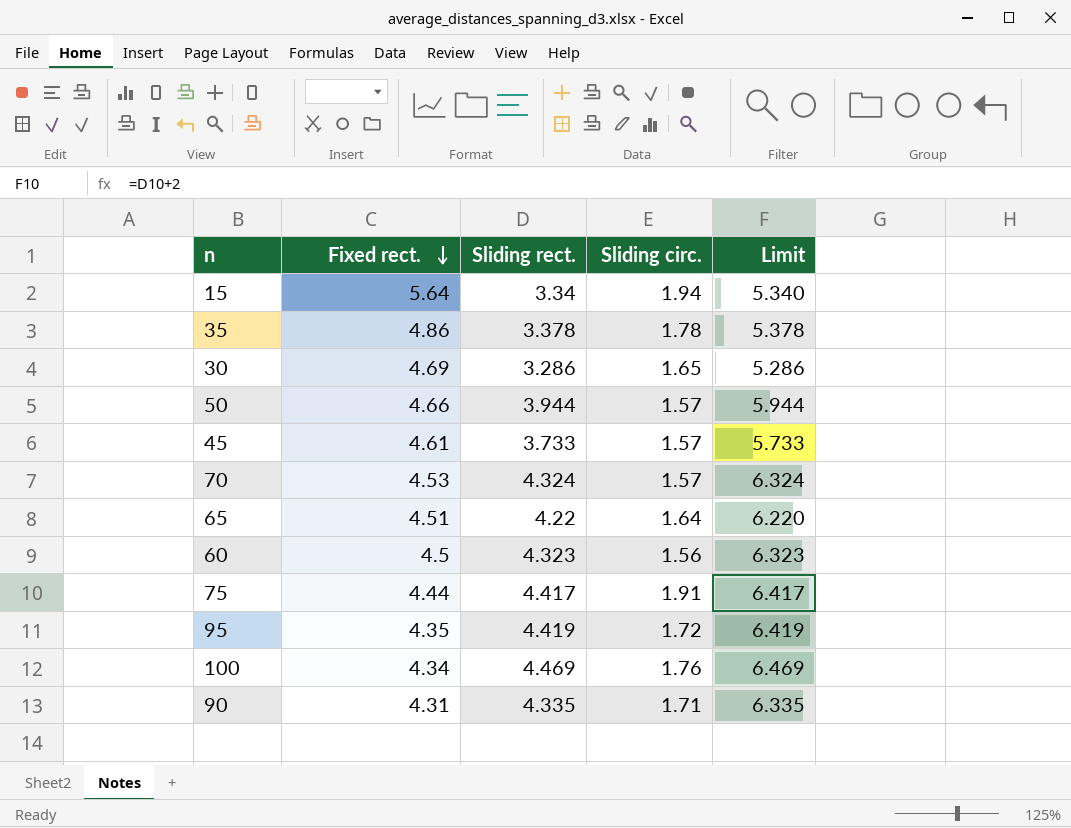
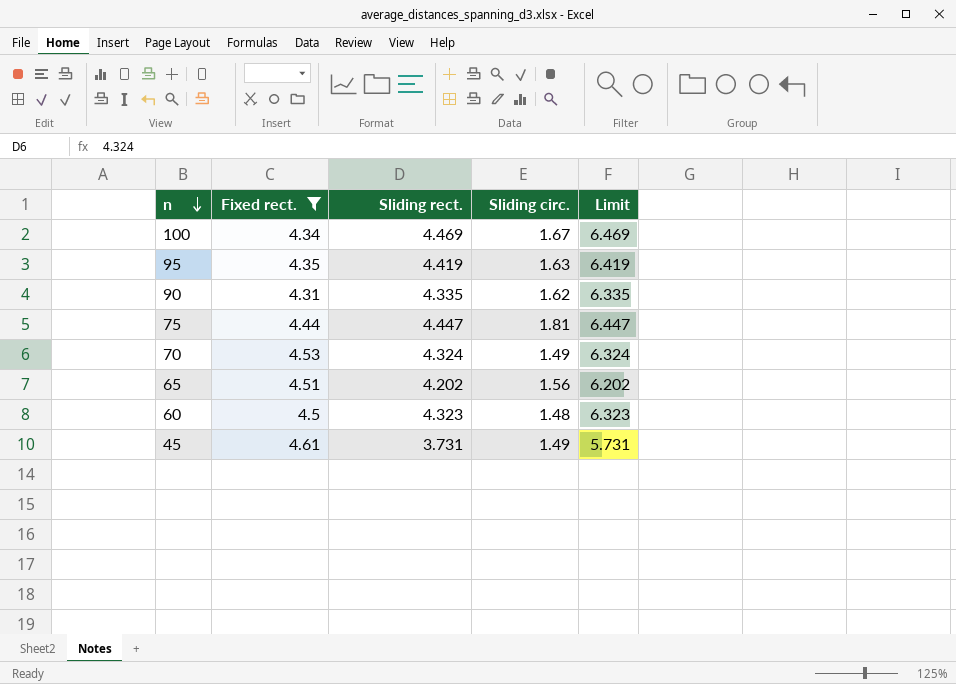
filter: none -> Fixed rect. <= 4.61
row order: Fixed rect. descending -> n descending
100 | Sliding circ.: 1.76 -> 1.67
95 | Sliding circ.: 1.72 -> 1.63
90 | Sliding circ.: 1.71 -> 1.62
75 | Sliding rect.: 4.417 -> 4.447
75 | Sliding circ.: 1.91 -> 1.81
75 | Limit: 6.417 -> 6.447
70 | Sliding circ.: 1.57 -> 1.49
65 | Sliding rect.: 4.22 -> 4.202
65 | Sliding circ.: 1.64 -> 1.56
65 | Limit: 6.220 -> 6.202
60 | Sliding circ.: 1.56 -> 1.48
45 | Sliding rect.: 3.733 -> 3.731
45 | Sliding circ.: 1.57 -> 1.49
45 | Limit: 5.733 -> 5.731

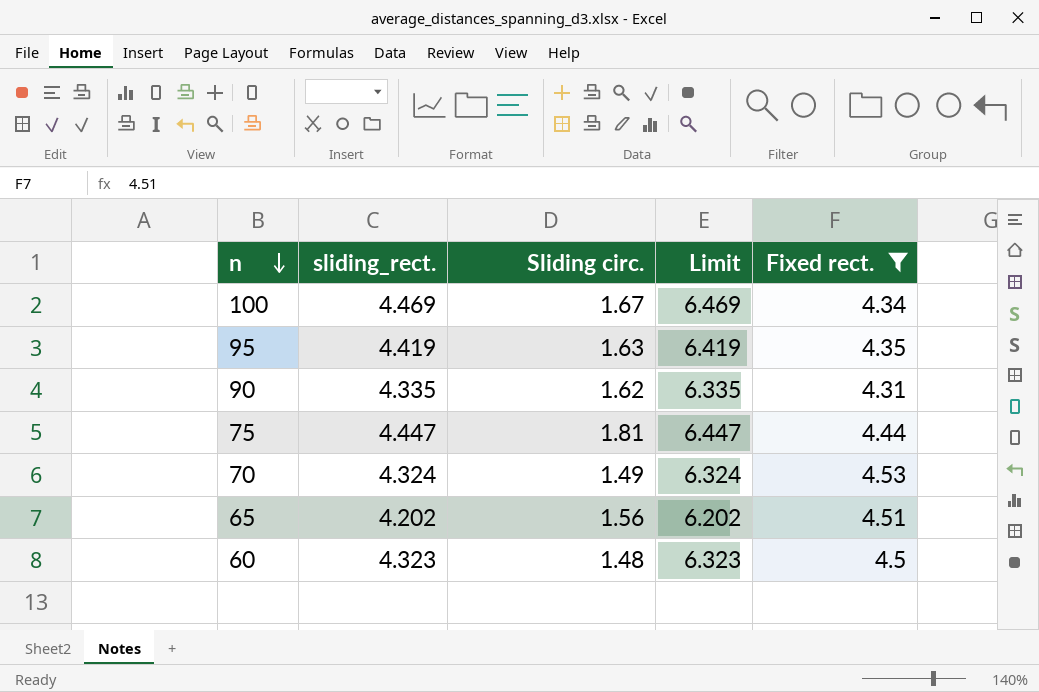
column name: Sliding rect. -> sliding_rect.
column Fixed rect. | position: 2 -> 5
row 45: 4.61 | 3.731 | 1.49 | 5.731 -> none

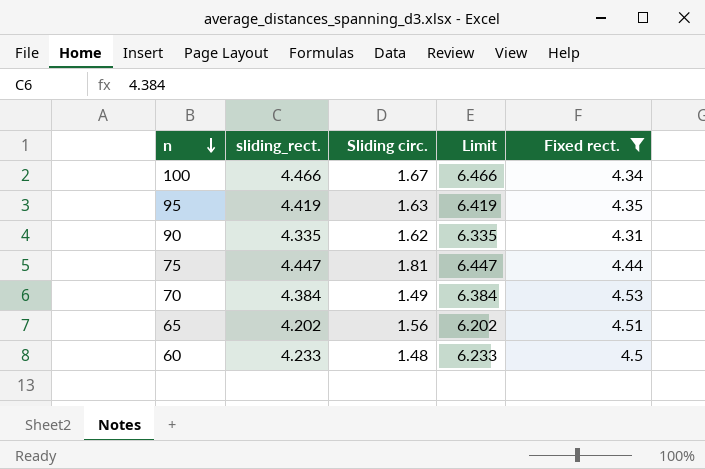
100 | sliding_rect.: 4.469 -> 4.466
100 | Limit: 6.469 -> 6.466
70 | sliding_rect.: 4.324 -> 4.384
70 | Limit: 6.324 -> 6.384
60 | sliding_rect.: 4.323 -> 4.233
60 | Limit: 6.323 -> 6.233

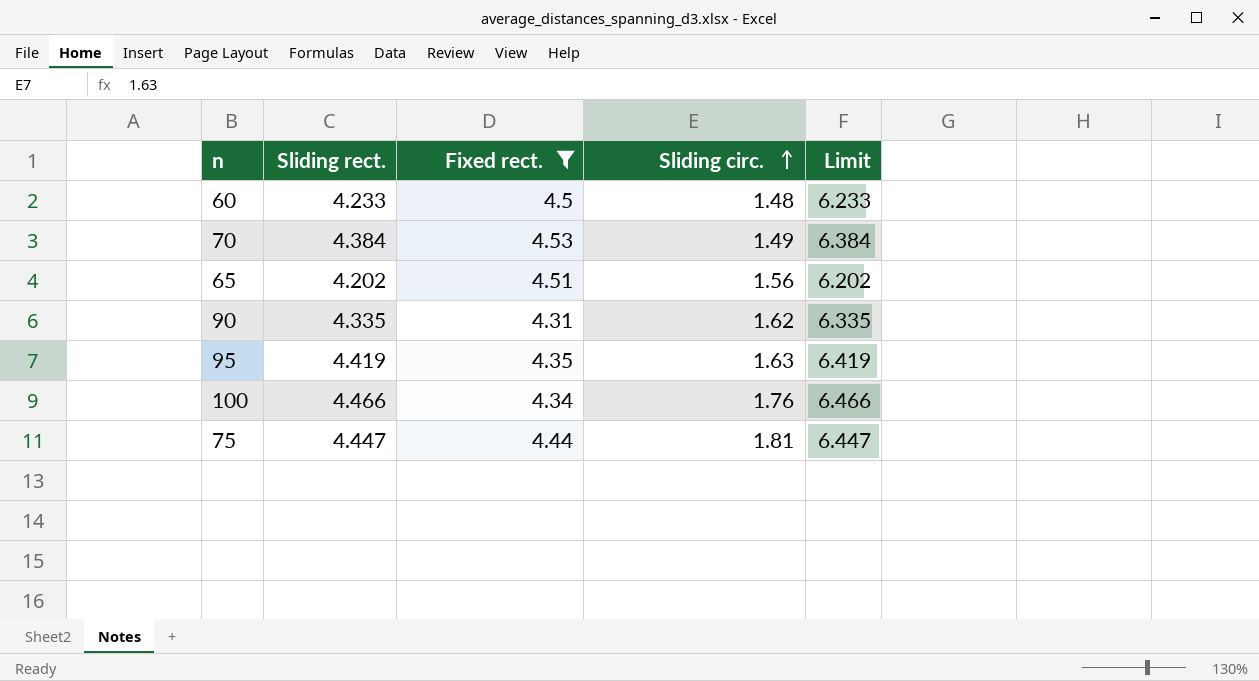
row order: n descending -> Sliding circ. ascending
column name: sliding_rect. -> Sliding rect.
column Fixed rect. | position: 5 -> 3
100 | Sliding circ.: 1.67 -> 1.76

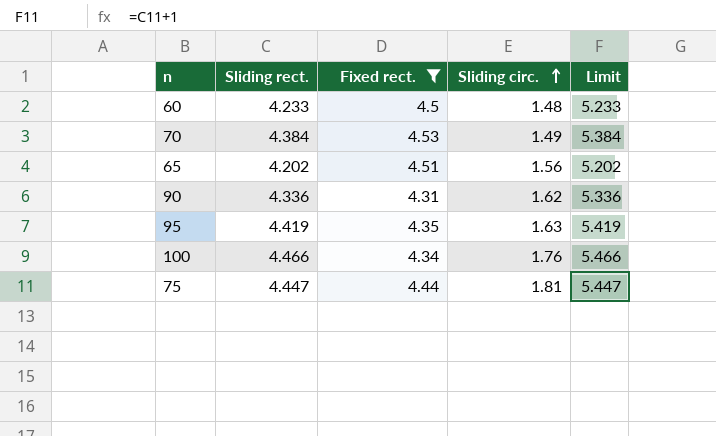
column Limit | formula: [Sliding rect.] + 2 -> [Sliding rect.] + 1
90 | Sliding rect.: 4.335 -> 4.336

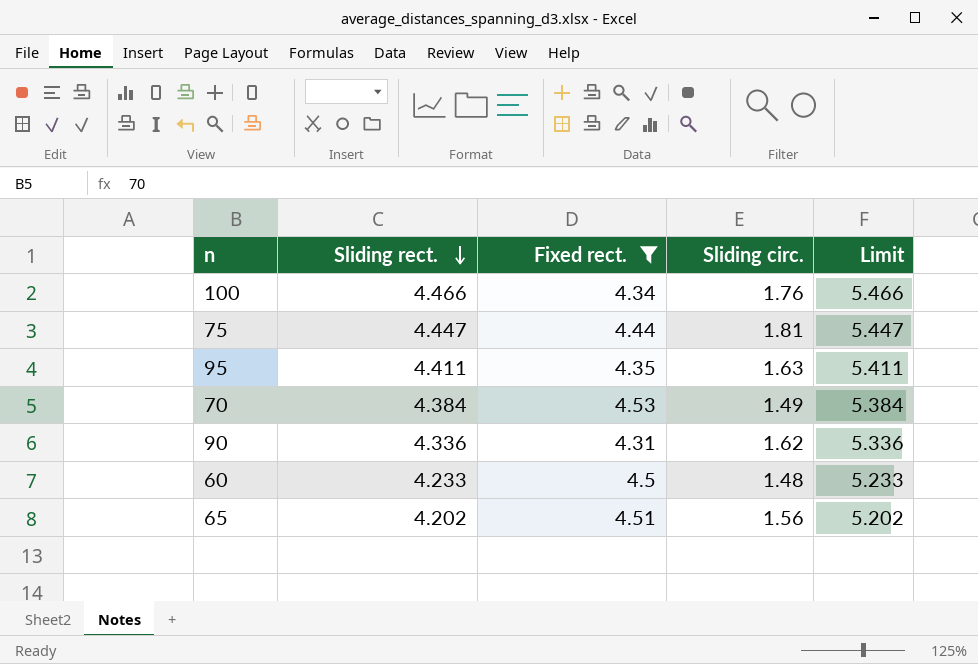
row order: Sliding circ. ascending -> Sliding rect. descending
95 | Sliding rect.: 4.419 -> 4.411
95 | Limit: 5.419 -> 5.411

